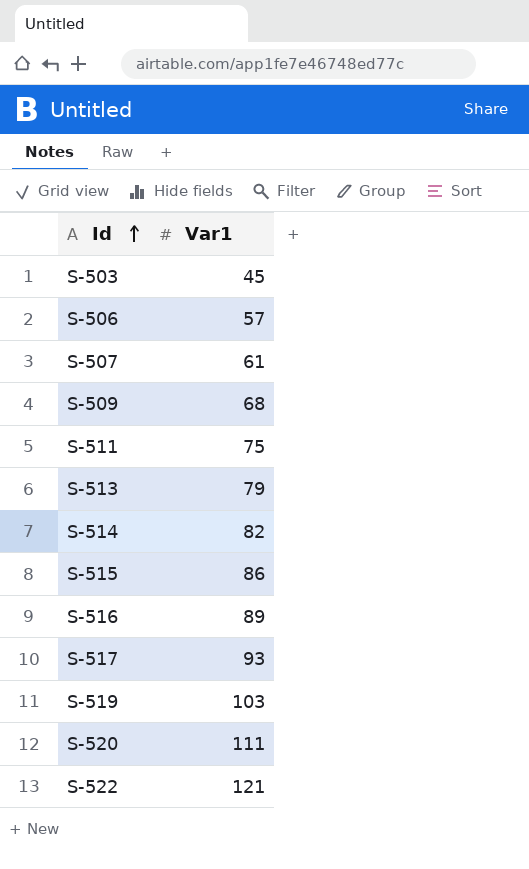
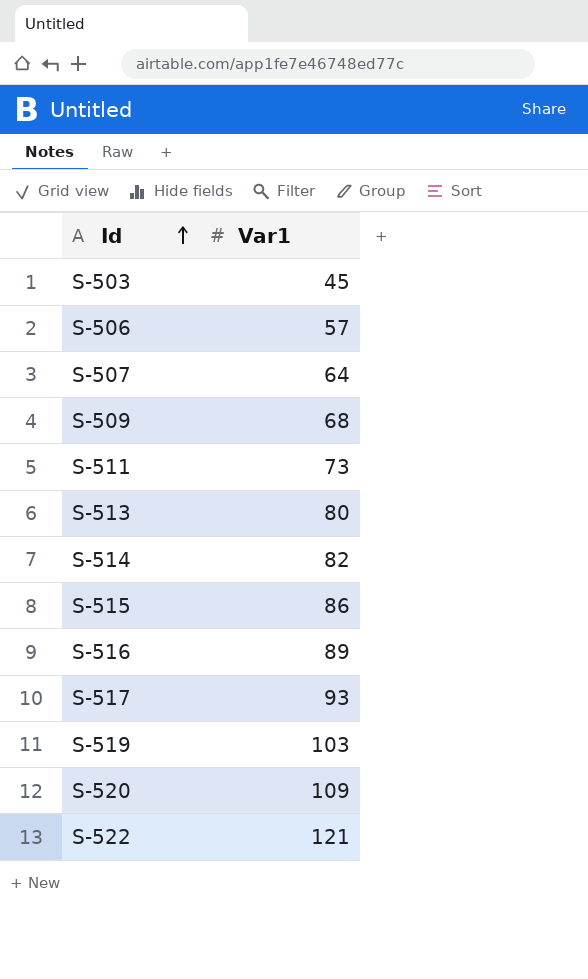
S-507 | Var1: 61 -> 64
S-511 | Var1: 75 -> 73
S-513 | Var1: 79 -> 80
S-520 | Var1: 111 -> 109

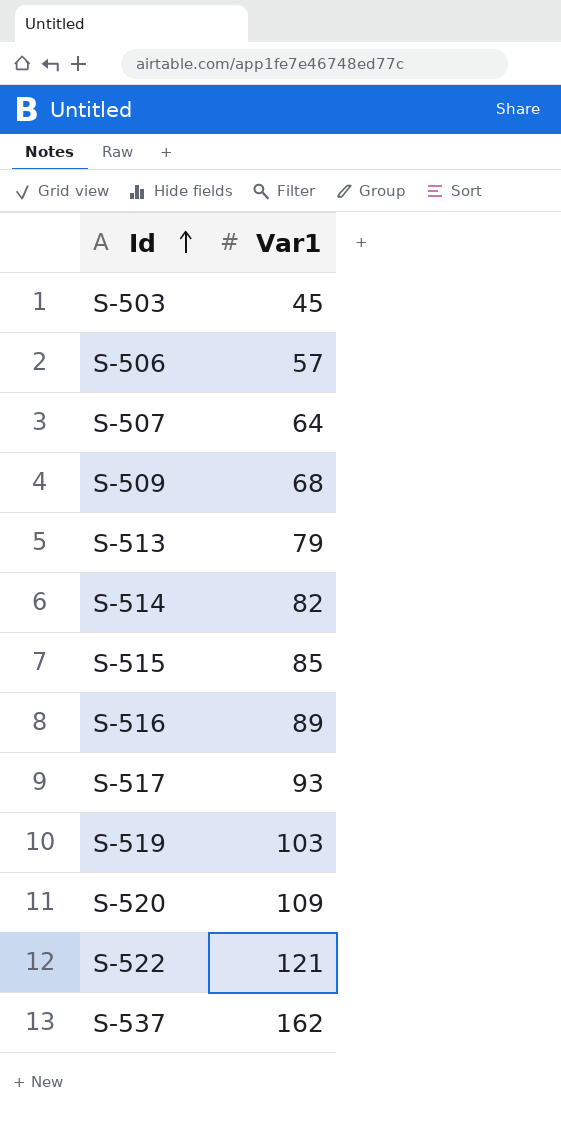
row S-511: 73 -> none
S-513 | Var1: 80 -> 79
S-515 | Var1: 86 -> 85
row S-537: none -> 162

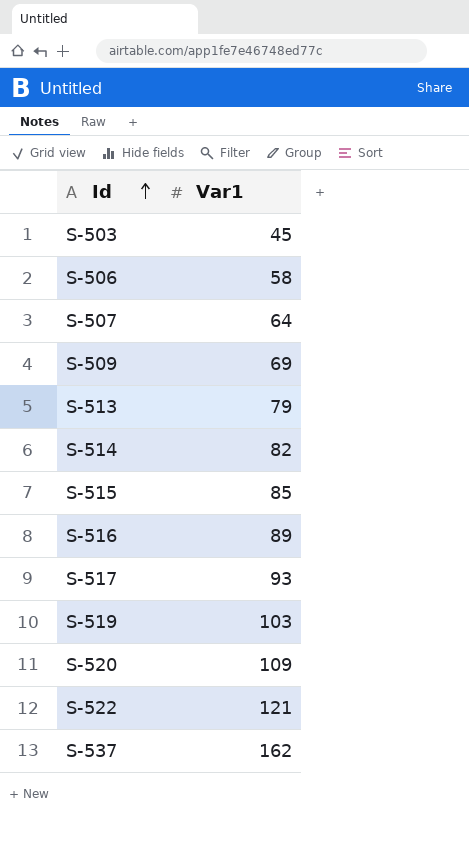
S-506 | Var1: 57 -> 58
S-509 | Var1: 68 -> 69

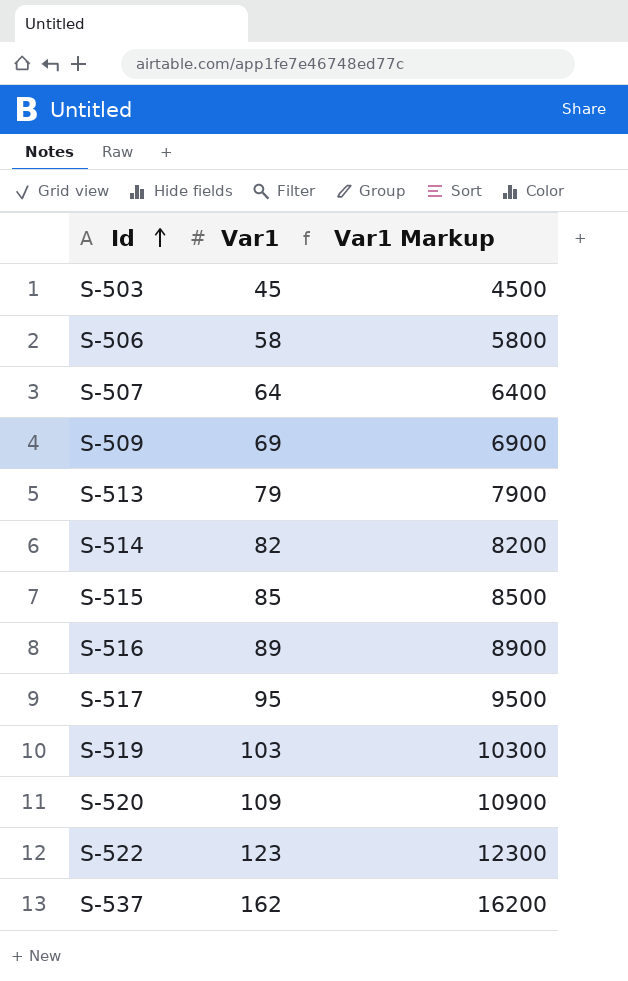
column Var1 Markup | formula: none -> [Var1] * 100
S-517 | Var1: 93 -> 95
S-522 | Var1: 121 -> 123

